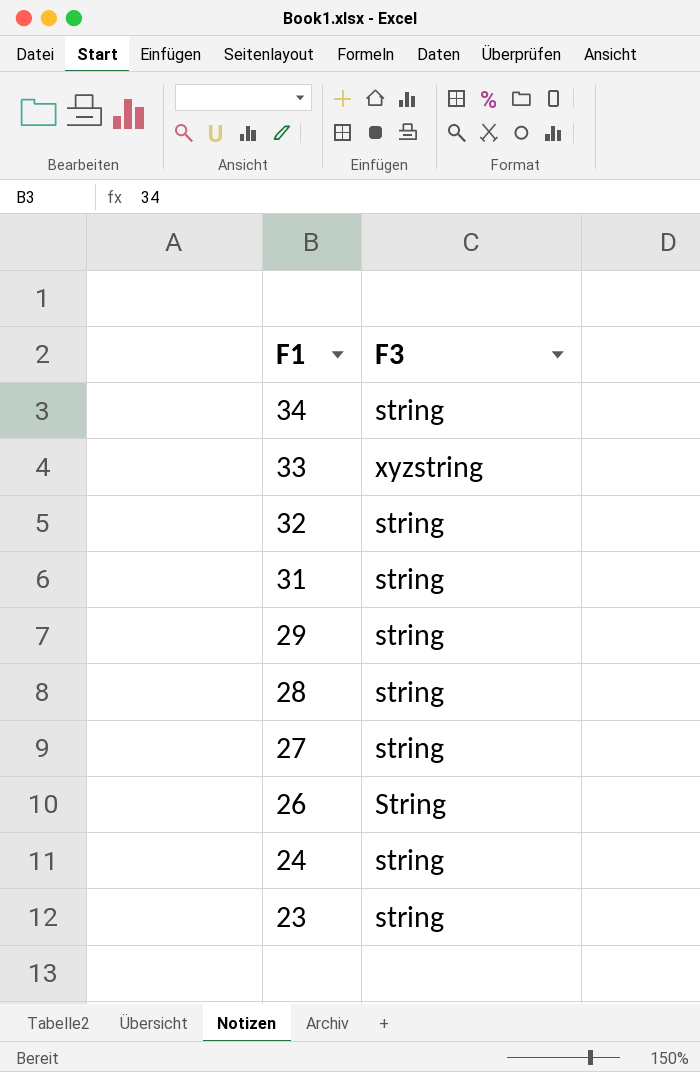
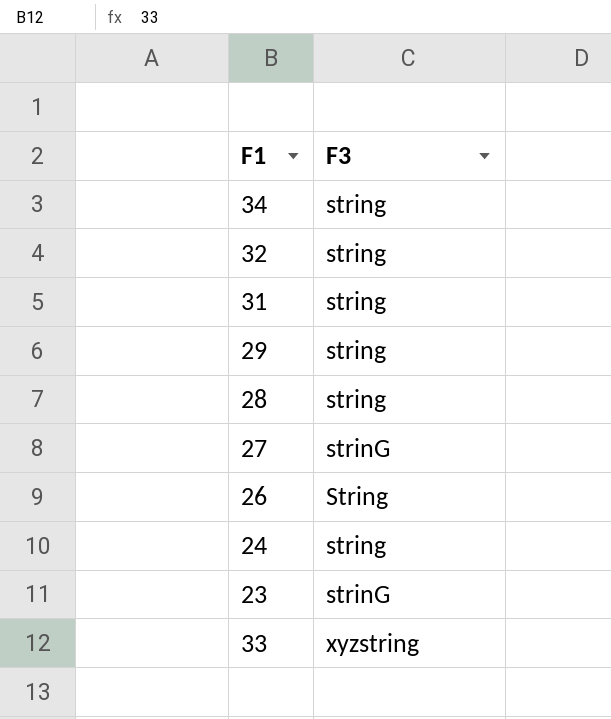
row order: F1 descending -> F3 ascending
27 | F3: string -> strinG
23 | F3: string -> strinG

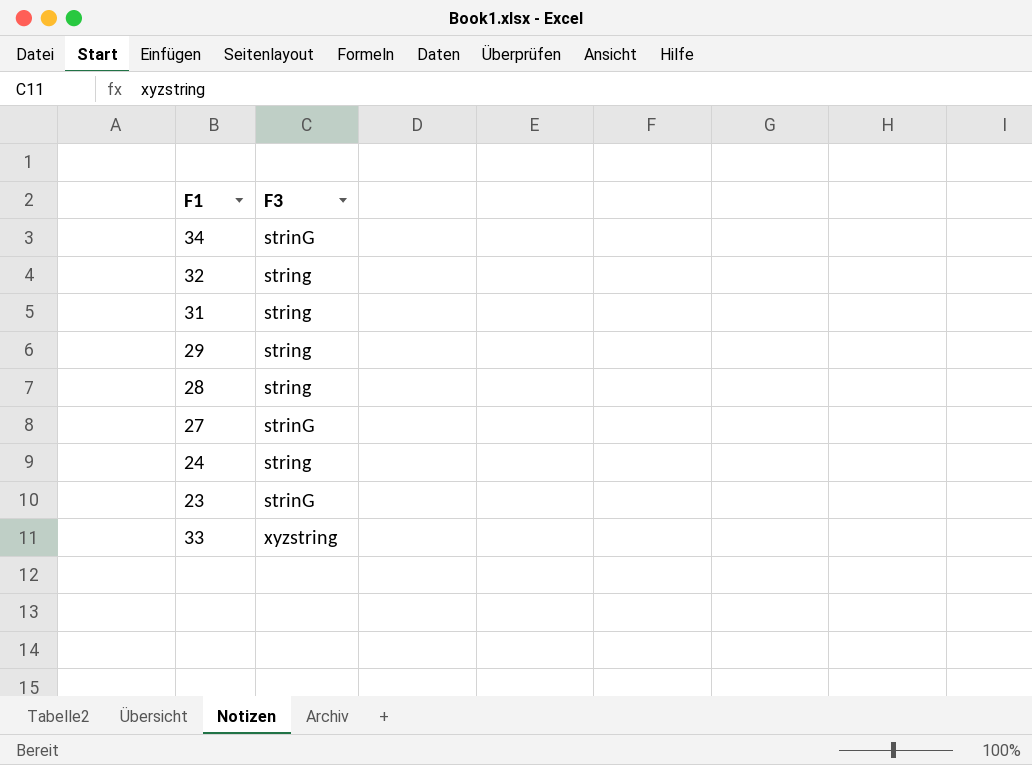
row 26: String -> none
34 | F3: string -> strinG

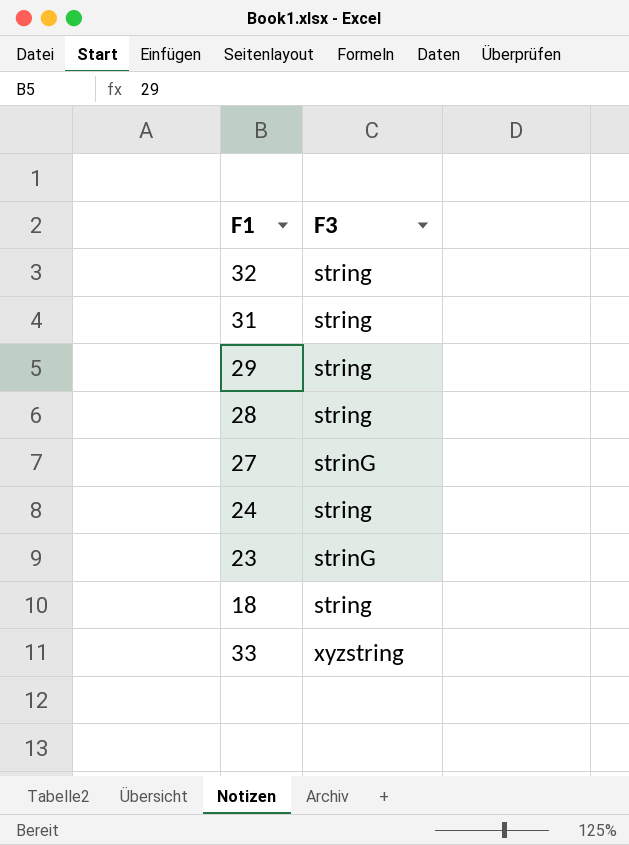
row 34: strinG -> none
row 18: none -> string

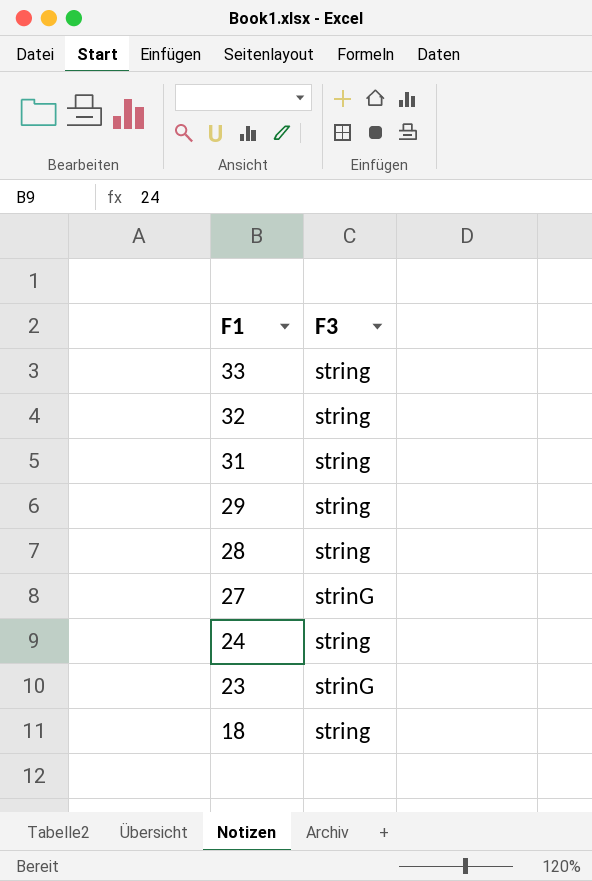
row order: F3 ascending -> F1 descending
33 | F3: xyzstring -> string

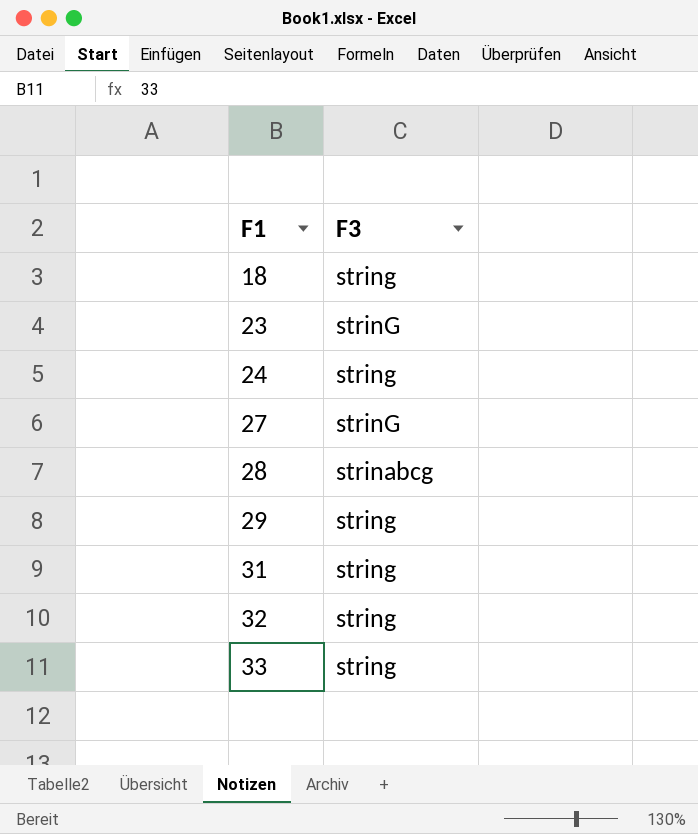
row order: F1 descending -> F1 ascending
28 | F3: string -> strinabcg

